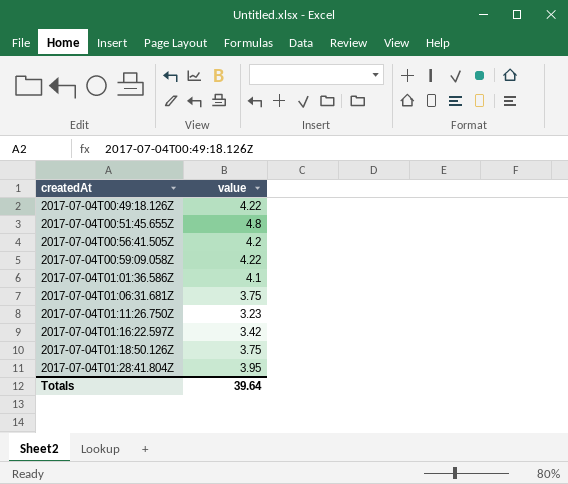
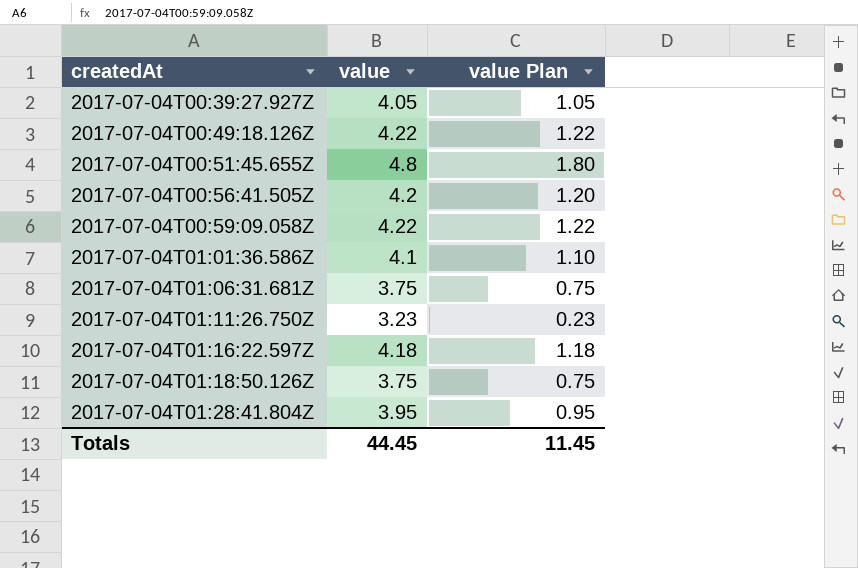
column value Plan | formula: none -> [value] - 3
row 2017-07-04T00:39:27.927Z: none -> 4.05 | 1.05
2017-07-04T01:16:22.597Z | value: 3.42 -> 4.18
Totals | value: 39.64 -> 44.45

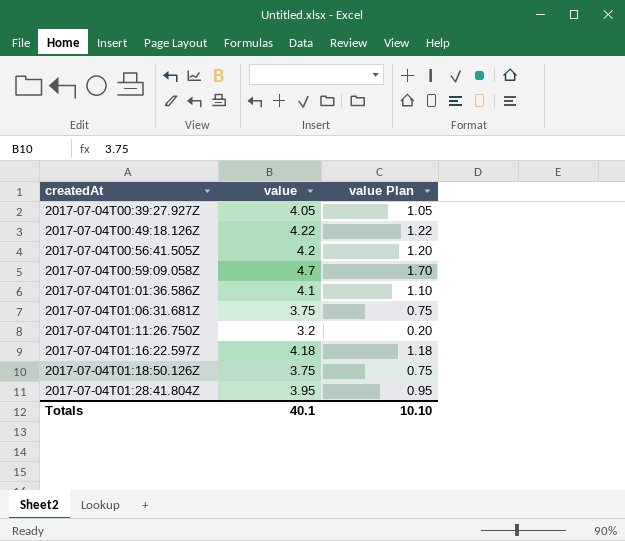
row 2017-07-04T00:51:45.655Z: 4.8 | 1.80 -> none
2017-07-04T00:59:09.058Z | value: 4.22 -> 4.7
2017-07-04T00:59:09.058Z | value Plan: 1.22 -> 1.70
2017-07-04T01:11:26.750Z | value: 3.23 -> 3.2
2017-07-04T01:11:26.750Z | value Plan: 0.23 -> 0.20
Totals | value: 44.45 -> 40.1
Totals | value Plan: 11.45 -> 10.10

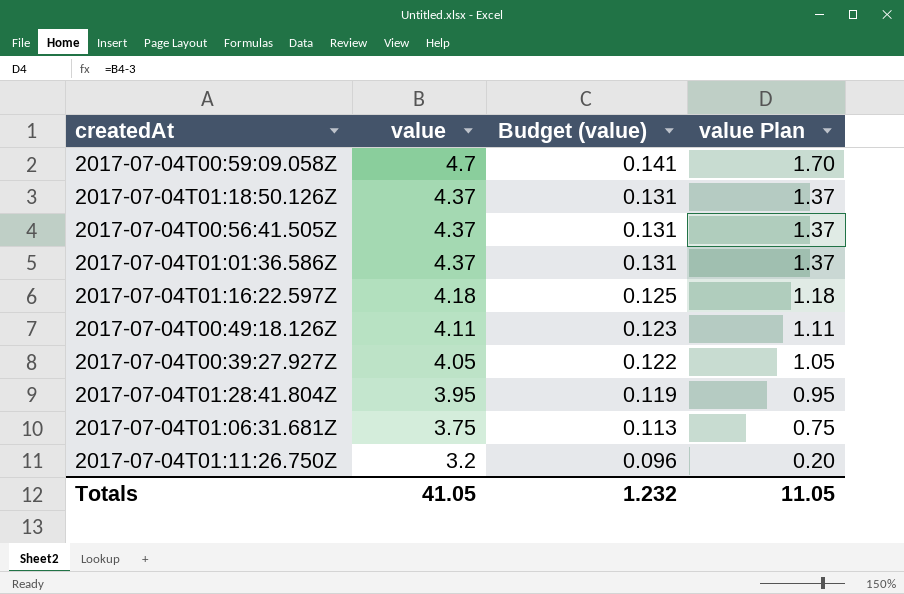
row order: createdAt ascending -> value descending
column Budget (value) | formula: none -> [value] * 0.03
2017-07-04T01:18:50.126Z | value: 3.75 -> 4.37
2017-07-04T01:18:50.126Z | value Plan: 0.75 -> 1.37
2017-07-04T00:56:41.505Z | value: 4.2 -> 4.37
2017-07-04T00:56:41.505Z | value Plan: 1.20 -> 1.37
2017-07-04T01:01:36.586Z | value: 4.1 -> 4.37
2017-07-04T01:01:36.586Z | value Plan: 1.10 -> 1.37
2017-07-04T00:49:18.126Z | value: 4.22 -> 4.11
2017-07-04T00:49:18.126Z | value Plan: 1.22 -> 1.11
Totals | value: 40.1 -> 41.05
Totals | value Plan: 10.10 -> 11.05

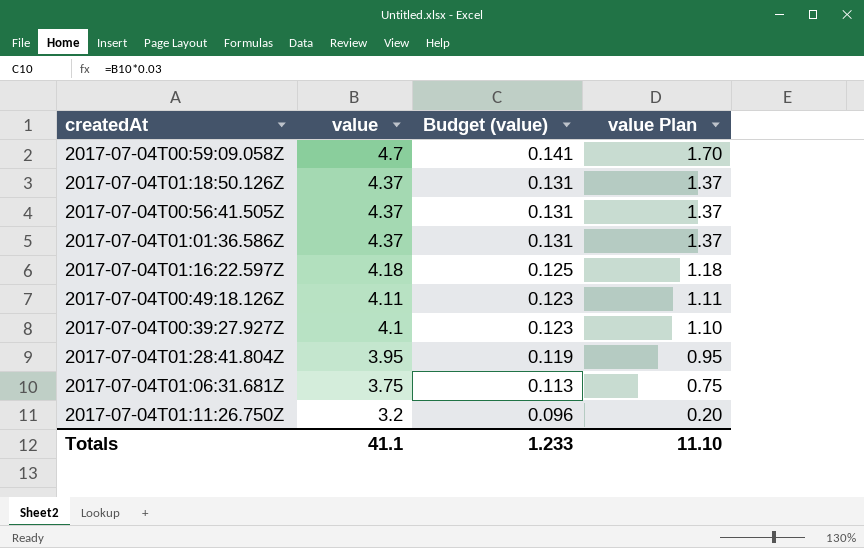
2017-07-04T00:39:27.927Z | value: 4.05 -> 4.1
2017-07-04T00:39:27.927Z | Budget (value): 0.122 -> 0.123
2017-07-04T00:39:27.927Z | value Plan: 1.05 -> 1.10
Totals | value: 41.05 -> 41.1
Totals | Budget (value): 1.232 -> 1.233
Totals | value Plan: 11.05 -> 11.10

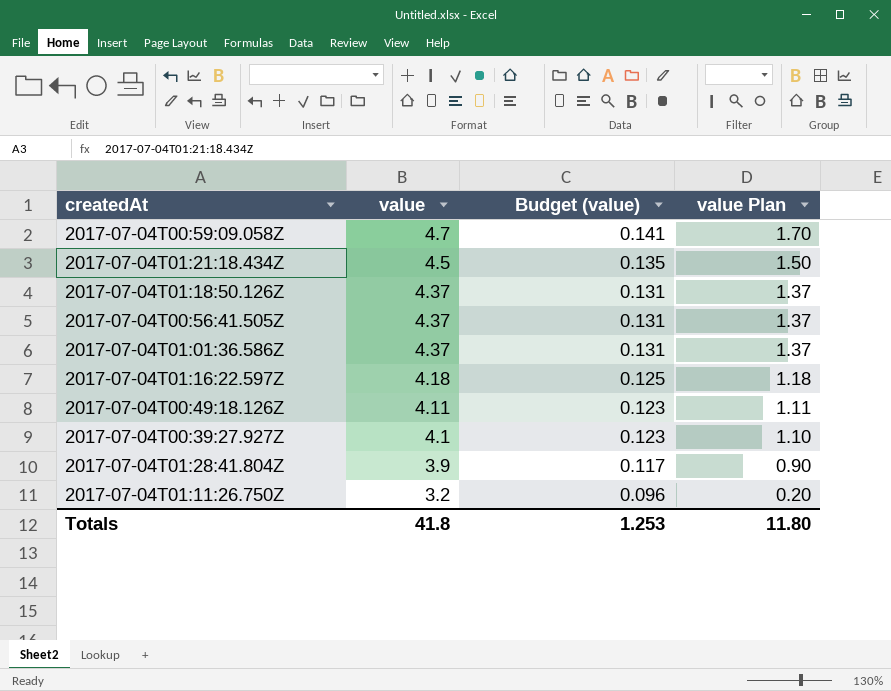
row 2017-07-04T01:06:31.681Z: 3.75 | 0.113 | 0.75 -> none
row 2017-07-04T01:21:18.434Z: none -> 4.5 | 0.135 | 1.50
2017-07-04T01:28:41.804Z | value: 3.95 -> 3.9
2017-07-04T01:28:41.804Z | Budget (value): 0.119 -> 0.117
2017-07-04T01:28:41.804Z | value Plan: 0.95 -> 0.90
Totals | value: 41.1 -> 41.8
Totals | Budget (value): 1.233 -> 1.253
Totals | value Plan: 11.10 -> 11.80

